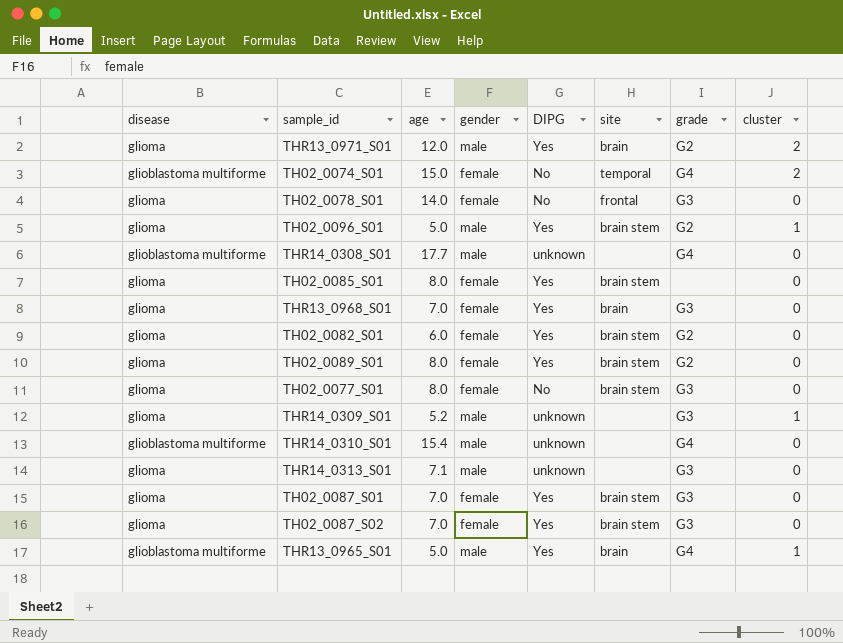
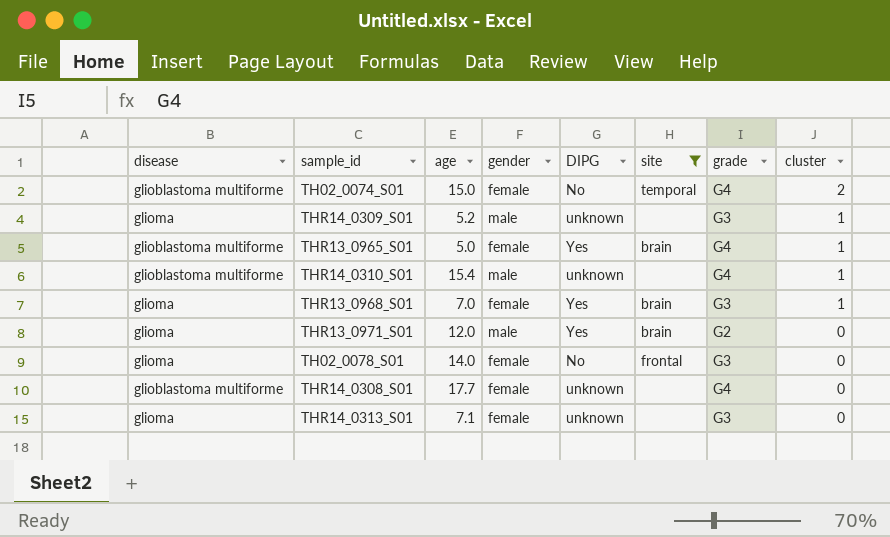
filter: none -> site != brain stem
row order: none -> cluster descending
THR13_0965_S01 | gender: male -> female
THR14_0310_S01 | cluster: 0 -> 1
THR13_0968_S01 | cluster: 0 -> 1
THR13_0971_S01 | cluster: 2 -> 0
THR14_0308_S01 | gender: male -> female
THR14_0313_S01 | gender: male -> female

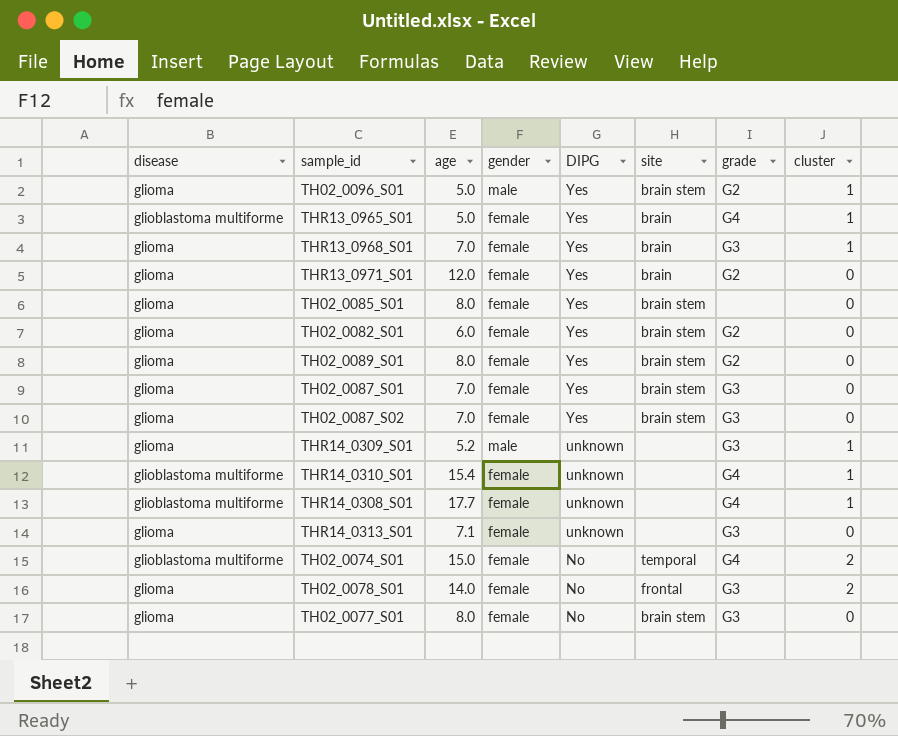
filter: site != brain stem -> none
row order: cluster descending -> DIPG descending
THR13_0971_S01 | gender: male -> female
THR14_0310_S01 | gender: male -> female
THR14_0308_S01 | cluster: 0 -> 1
TH02_0078_S01 | cluster: 0 -> 2

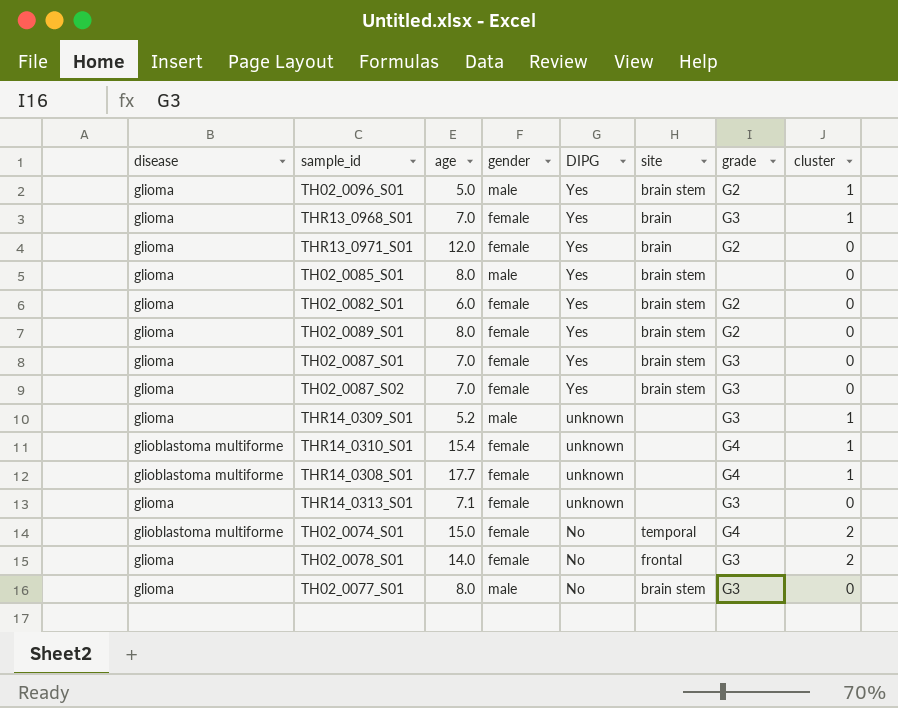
row THR13_0965_S01: glioblastoma multiforme | 5.0 | female | Yes | brain | G4 | 1 -> none
TH02_0085_S01 | gender: female -> male
TH02_0077_S01 | gender: female -> male

